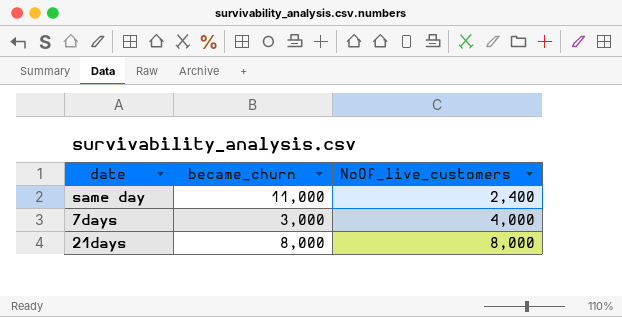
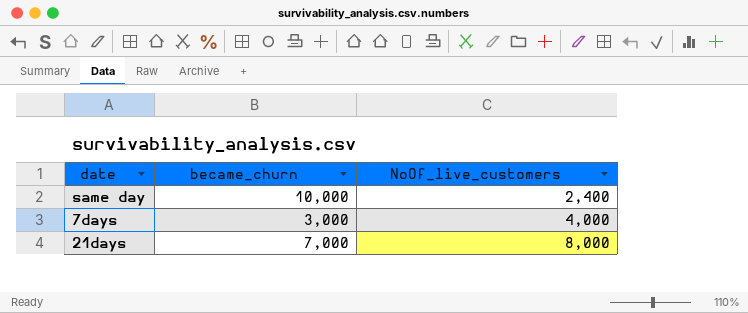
same day | became_churn: 11,000 -> 10,000
21days | became_churn: 8,000 -> 7,000

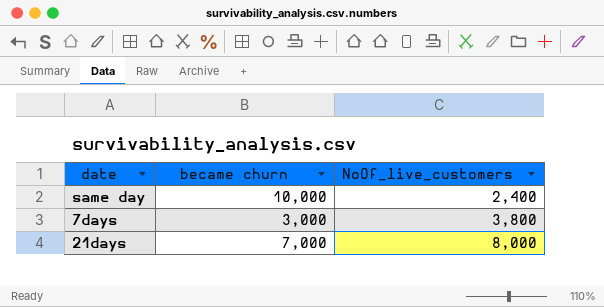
column name: became_churn -> became churn
7days | NoOf_live_customers: 4,000 -> 3,800

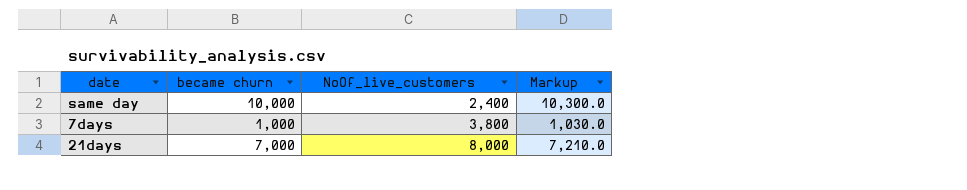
column Markup | formula: none -> [became churn] * 1.03
7days | became churn: 3,000 -> 1,000

